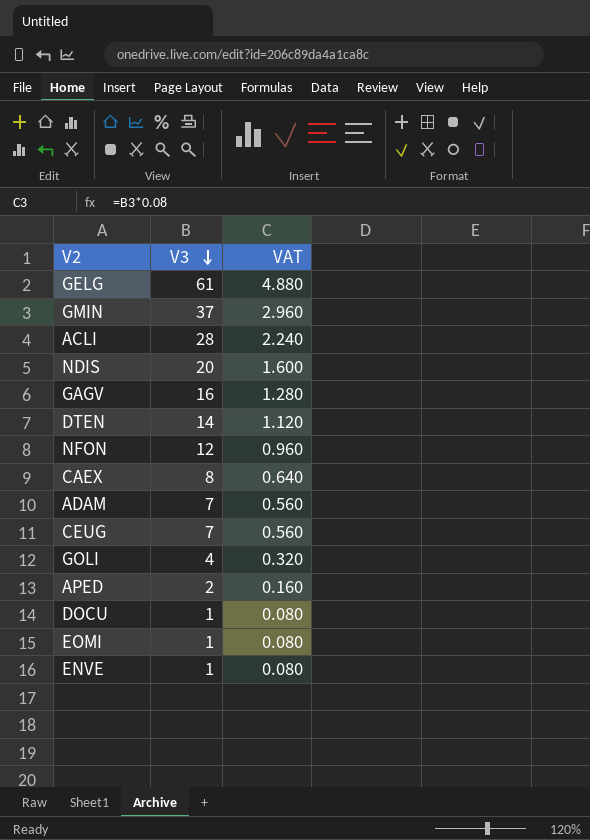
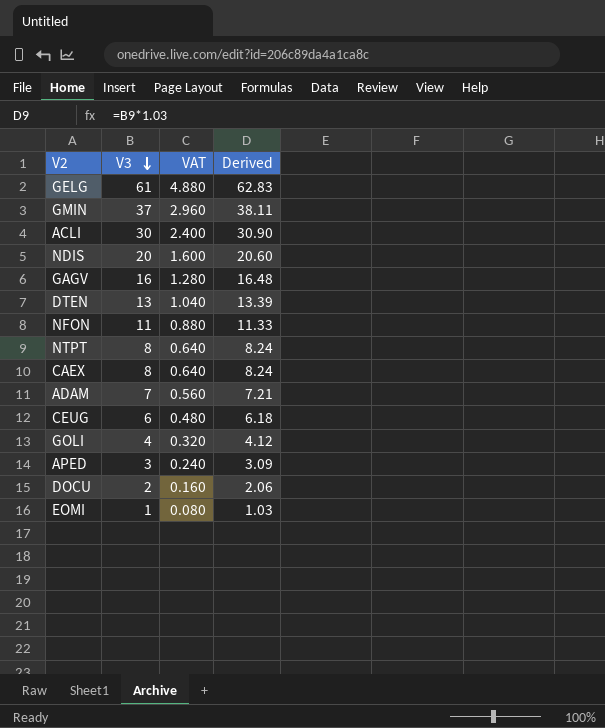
column Derived | formula: none -> [V3] * 1.03
row ENVE: 1 | 0.080 -> none
ACLI | V3: 28 -> 30
ACLI | VAT: 2.240 -> 2.400
DTEN | V3: 14 -> 13
DTEN | VAT: 1.120 -> 1.040
NFON | V3: 12 -> 11
NFON | VAT: 0.960 -> 0.880
row NTPT: none -> 8 | 0.640 | 8.24
CEUG | V3: 7 -> 6
CEUG | VAT: 0.560 -> 0.480
APED | V3: 2 -> 3
APED | VAT: 0.160 -> 0.240
DOCU | V3: 1 -> 2
DOCU | VAT: 0.080 -> 0.160

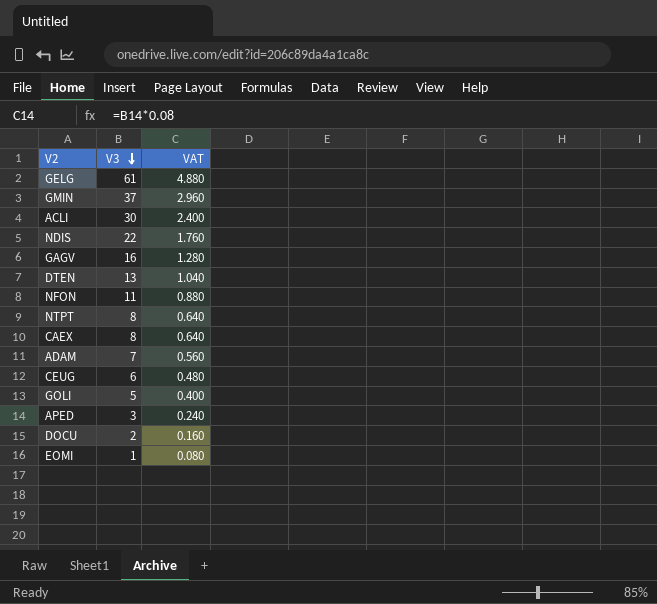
column Derived | formula: [V3] * 1.03 -> none
NDIS | V3: 20 -> 22
NDIS | VAT: 1.600 -> 1.760
GOLI | V3: 4 -> 5
GOLI | VAT: 0.320 -> 0.400

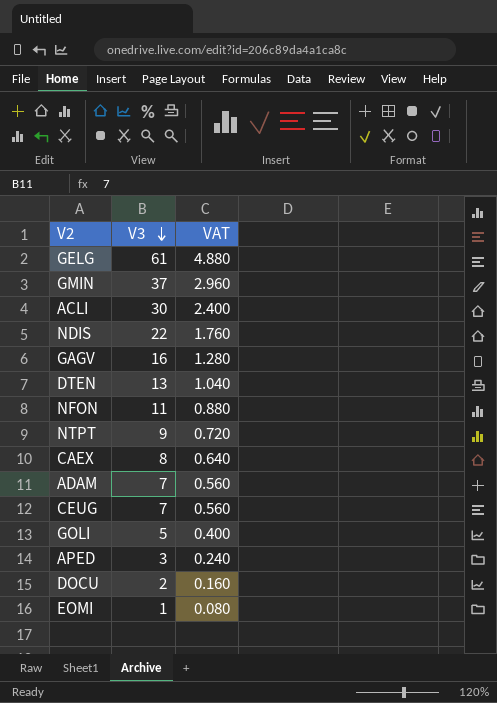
NTPT | V3: 8 -> 9
NTPT | VAT: 0.640 -> 0.720
CEUG | V3: 6 -> 7
CEUG | VAT: 0.480 -> 0.560

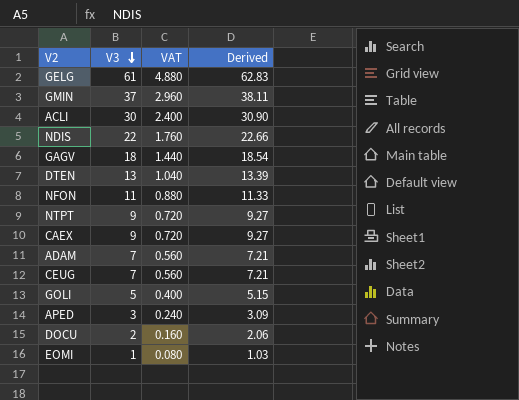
column Derived | formula: none -> [V3] * 1.03
GAGV | V3: 16 -> 18
GAGV | VAT: 1.280 -> 1.440
CAEX | V3: 8 -> 9
CAEX | VAT: 0.640 -> 0.720

